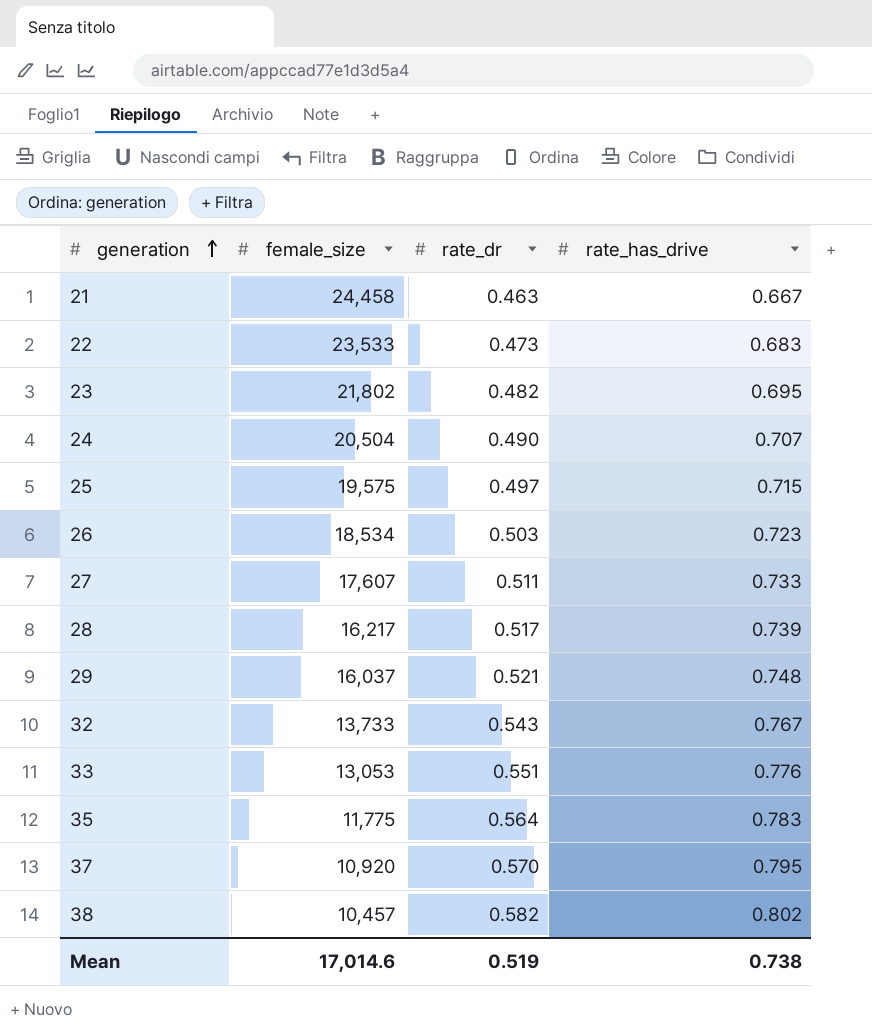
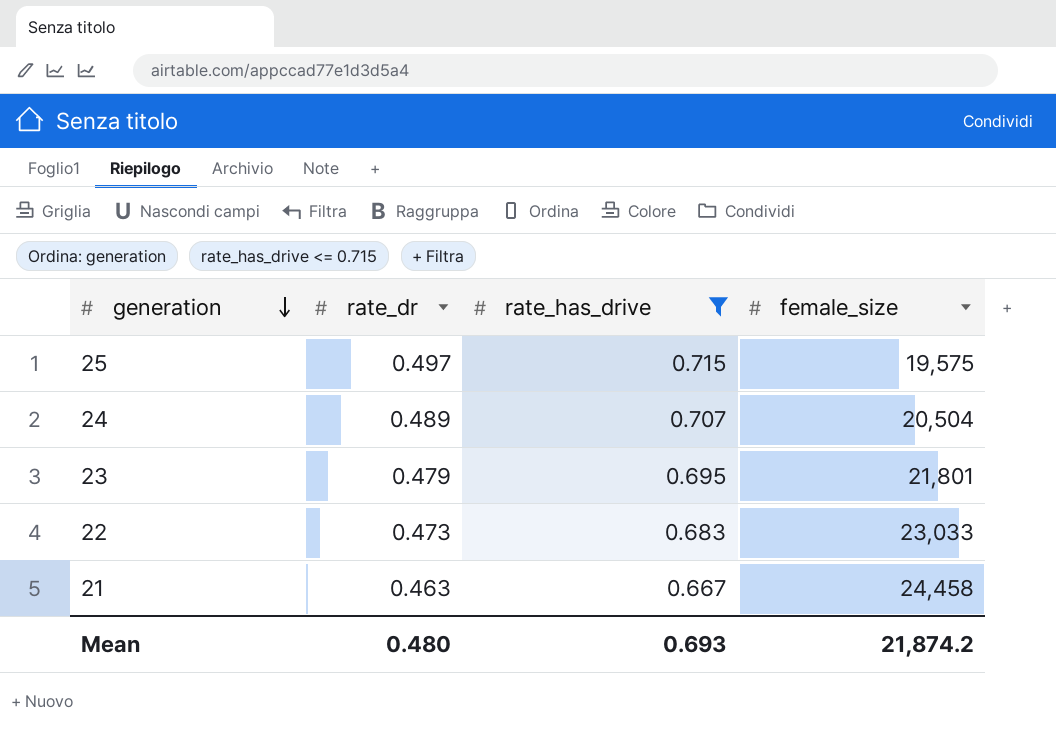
filter: none -> rate_has_drive <= 0.715
row order: generation ascending -> generation descending
column female_size | position: 2 -> 4
24 | rate_dr: 0.490 -> 0.489
23 | rate_dr: 0.482 -> 0.479
23 | female_size: 21,802 -> 21,801
22 | female_size: 23,533 -> 23,033
Mean | rate_dr: 0.519 -> 0.480
Mean | rate_has_drive: 0.738 -> 0.693
Mean | female_size: 17,014.6 -> 21,874.2

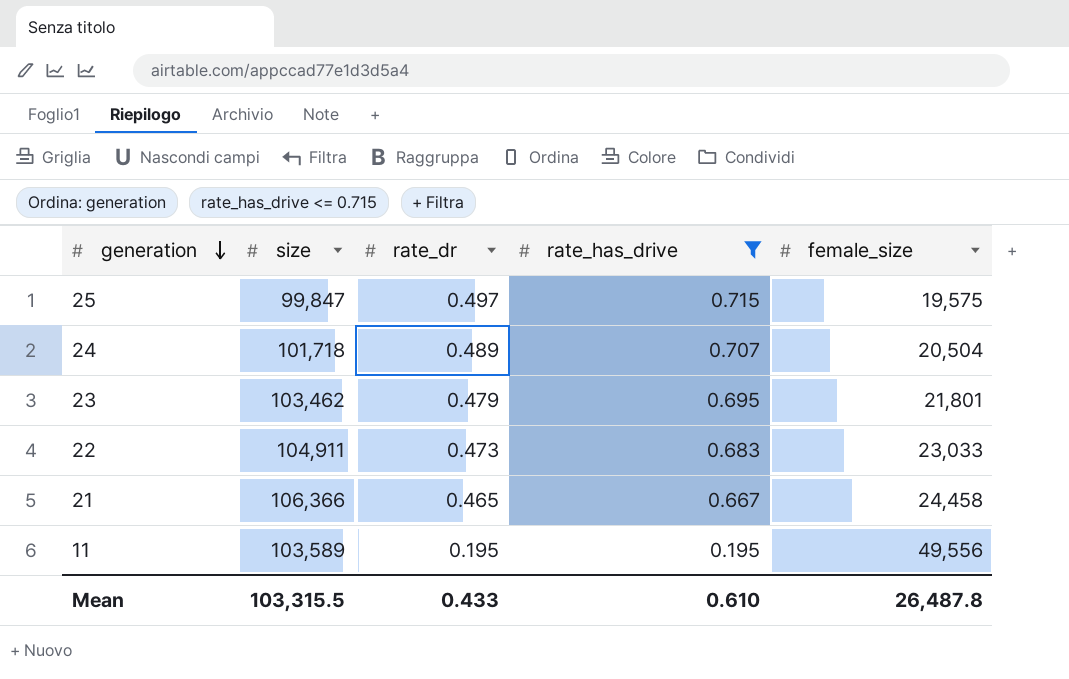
column size | position: none -> 2
21 | rate_dr: 0.463 -> 0.465
row 11: none -> 103,589 | 0.195 | 0.195 | 49,556
Mean | rate_dr: 0.480 -> 0.433
Mean | rate_has_drive: 0.693 -> 0.610
Mean | female_size: 21,874.2 -> 26,487.8

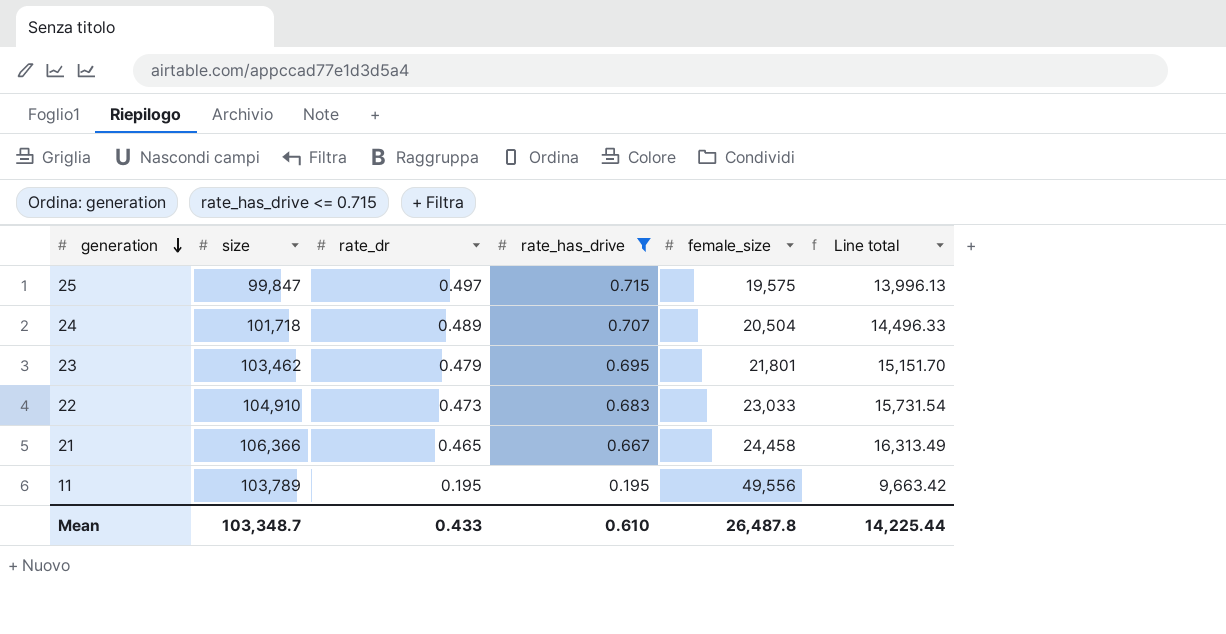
column Line total | formula: none -> [rate_has_drive] * [female_size]
22 | size: 104,911 -> 104,910
11 | size: 103,589 -> 103,789
Mean | size: 103,315.5 -> 103,348.7

